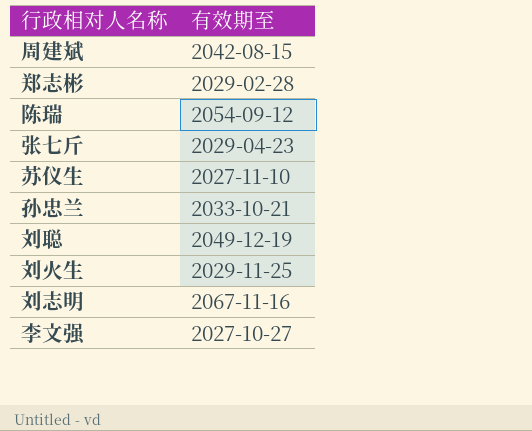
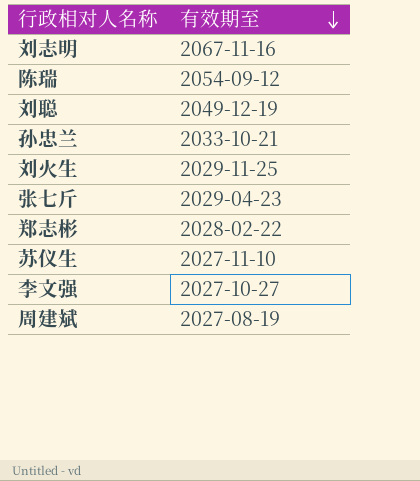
row order: none -> 有效期至 descending
郑志彬 | 有效期至: 2029-02-28 -> 2028-02-22
周建斌 | 有效期至: 2042-08-15 -> 2027-08-19

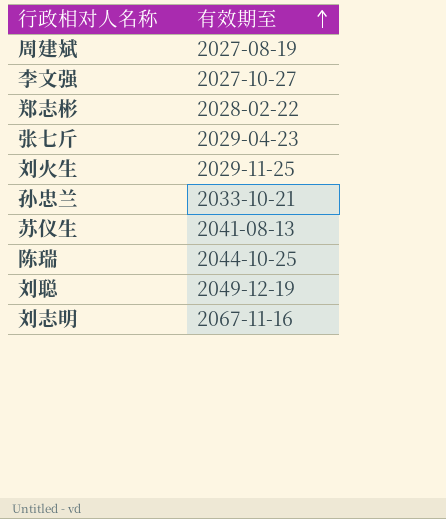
row order: 有效期至 descending -> 有效期至 ascending
苏仪生 | 有效期至: 2027-11-10 -> 2041-08-13
陈瑞 | 有效期至: 2054-09-12 -> 2044-10-25

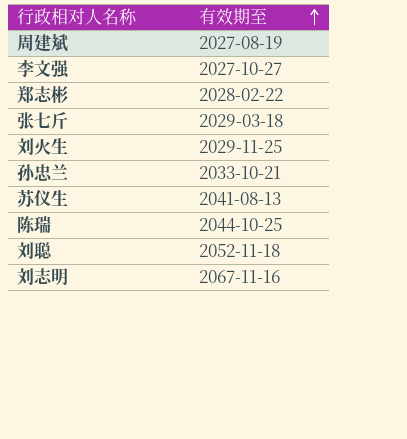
张七斤 | 有效期至: 2029-04-23 -> 2029-03-18
刘聪 | 有效期至: 2049-12-19 -> 2052-11-18

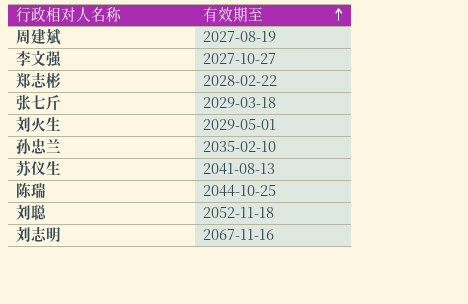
刘火生 | 有效期至: 2029-11-25 -> 2029-05-01
孙忠兰 | 有效期至: 2033-10-21 -> 2035-02-10

